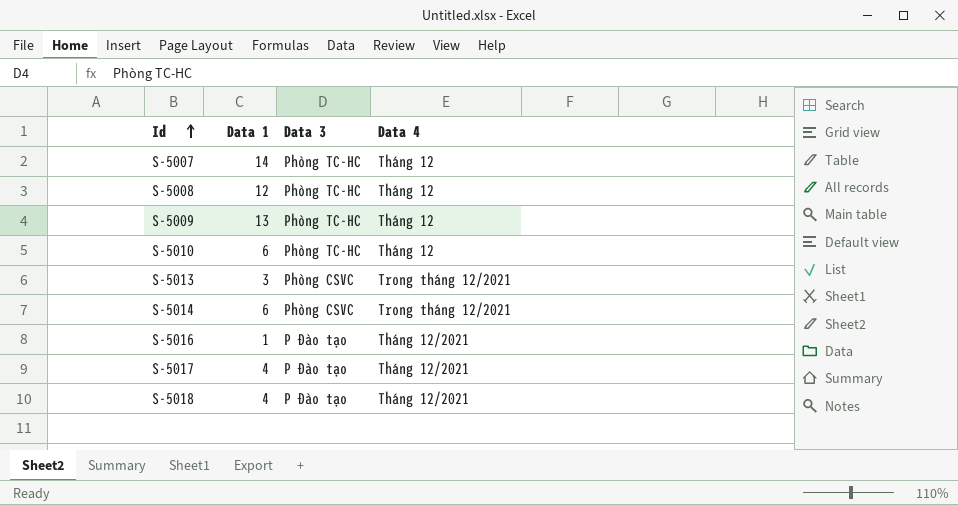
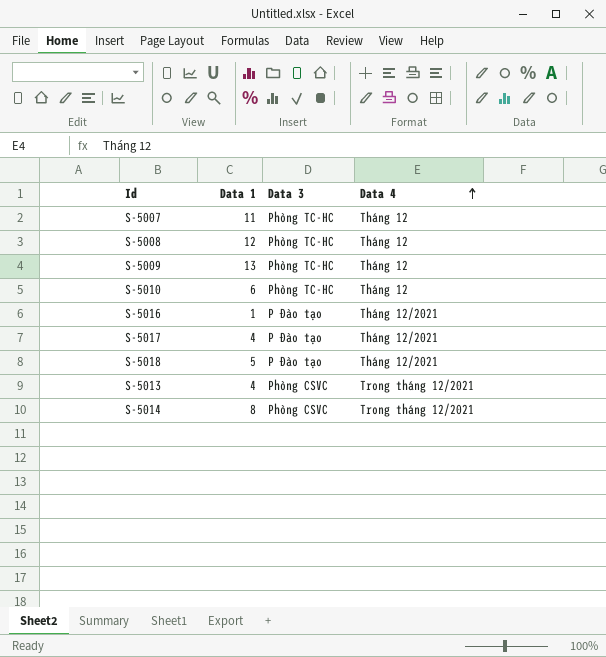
row order: Id ascending -> Data 4 ascending
S-5007 | Data 1: 14 -> 11
S-5018 | Data 1: 4 -> 5
S-5013 | Data 1: 3 -> 4
S-5014 | Data 1: 6 -> 8

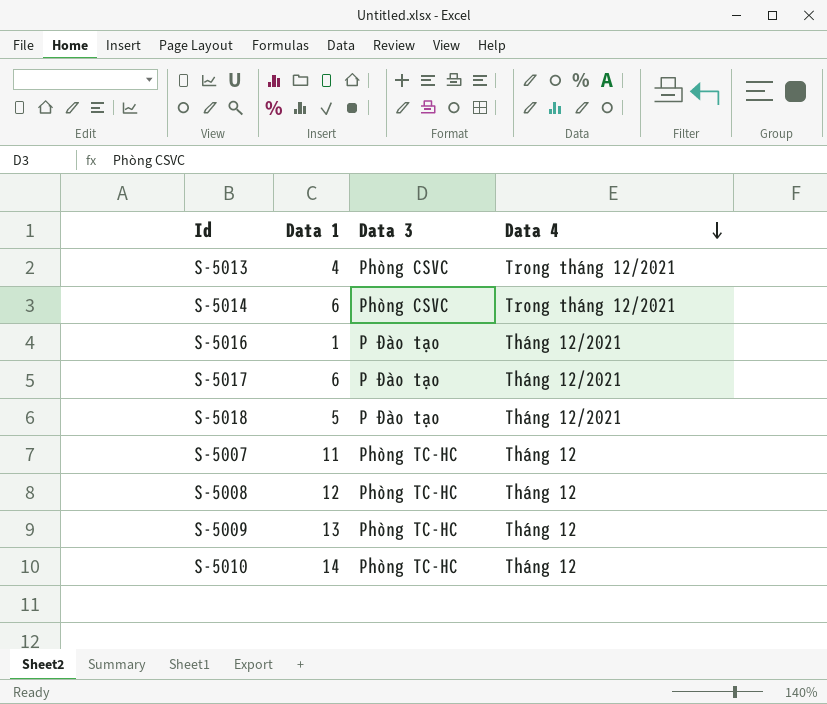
row order: Data 4 ascending -> Data 4 descending
S-5014 | Data 1: 8 -> 6
S-5017 | Data 1: 4 -> 6
S-5010 | Data 1: 6 -> 14

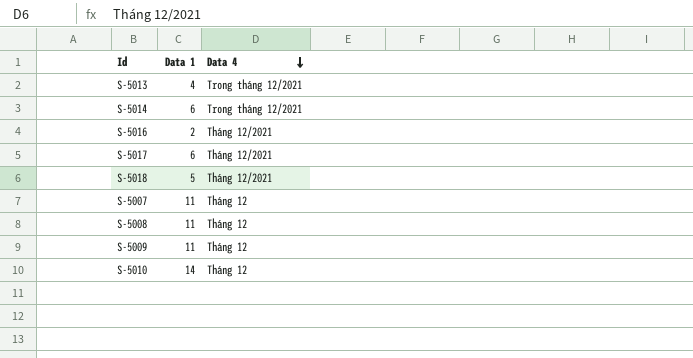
column Data 3 | position: 3 -> none
S-5016 | Data 1: 1 -> 2
S-5008 | Data 1: 12 -> 11
S-5009 | Data 1: 13 -> 11

